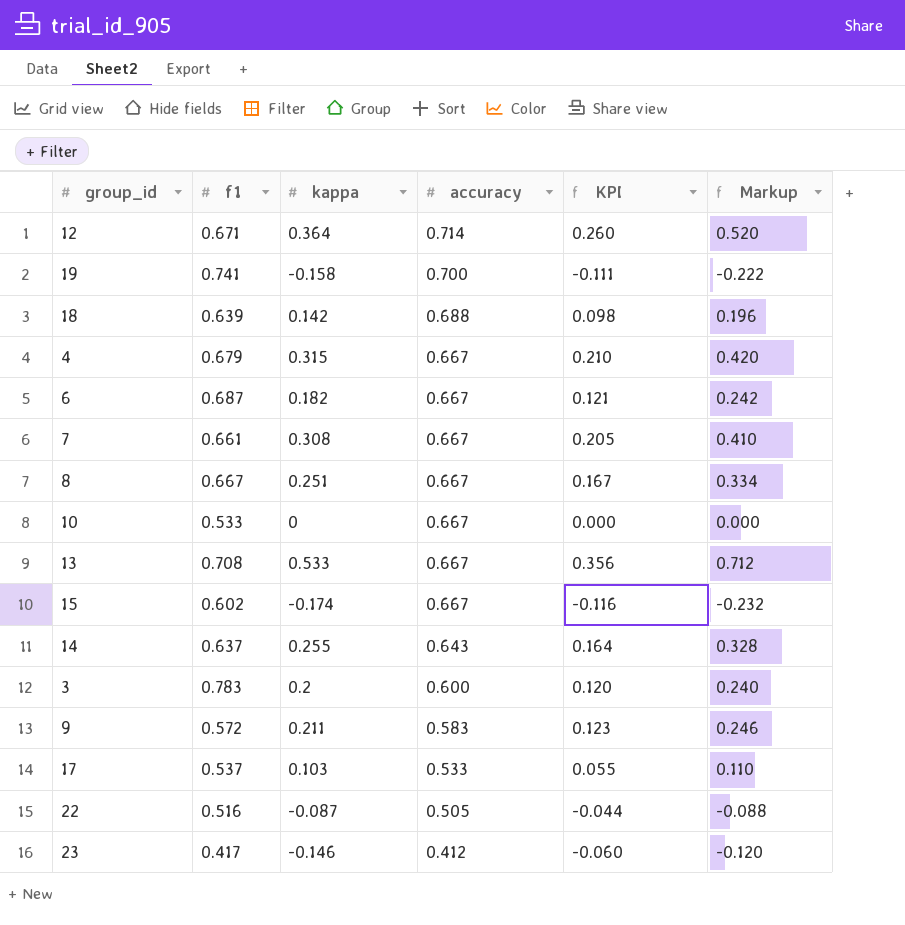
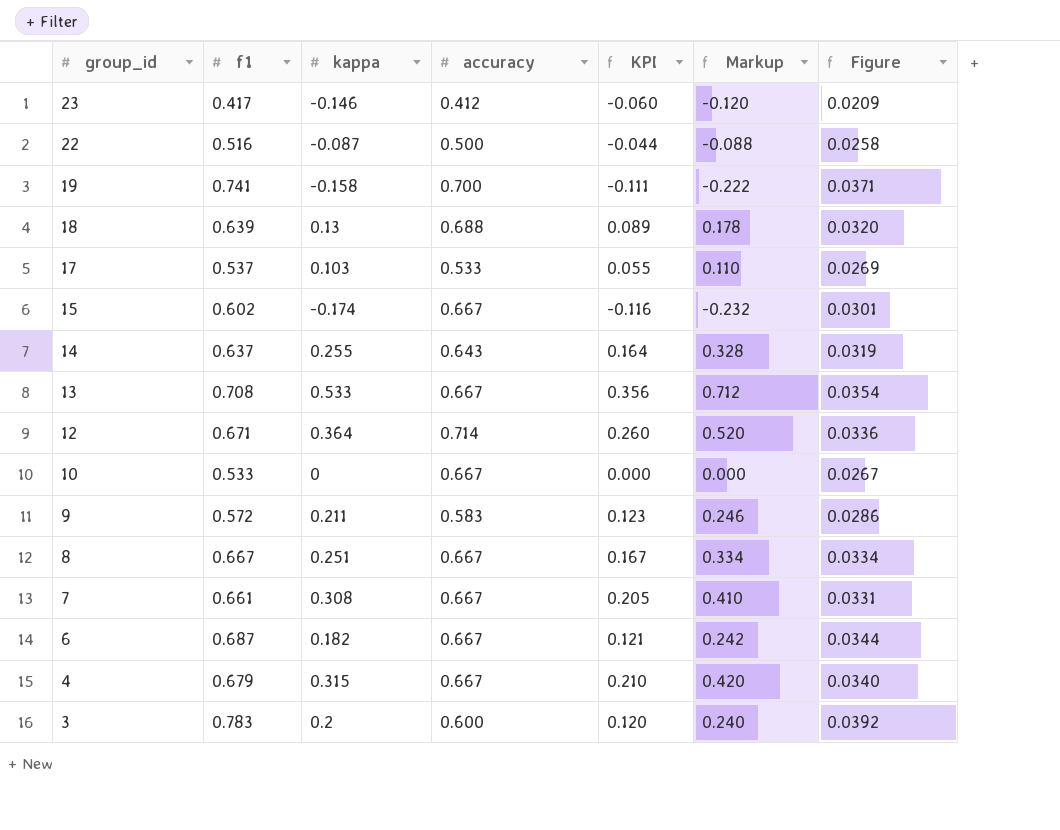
row order: accuracy descending -> group_id descending
column Figure | formula: none -> [f1] * 0.05
22 | accuracy: 0.505 -> 0.500
18 | kappa: 0.142 -> 0.13
18 | KPI: 0.098 -> 0.089
18 | Markup: 0.196 -> 0.178

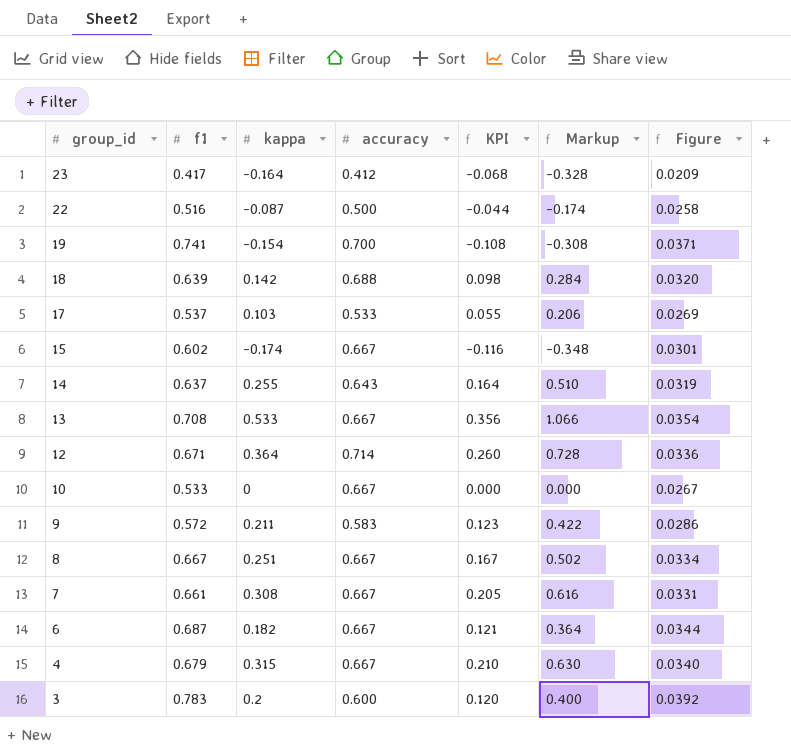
column Markup | formula: [KPI] * 2 -> [kappa] * 2
23 | kappa: -0.146 -> -0.164
23 | KPI: -0.060 -> -0.068
19 | kappa: -0.158 -> -0.154
19 | KPI: -0.111 -> -0.108
18 | kappa: 0.13 -> 0.142
18 | KPI: 0.089 -> 0.098

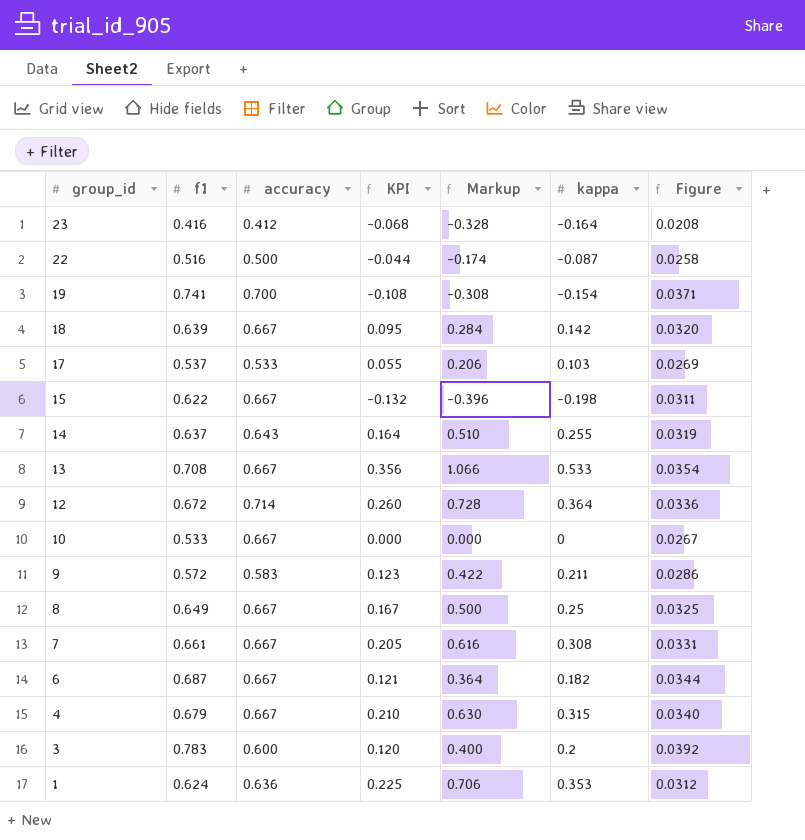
column kappa | position: 3 -> 6
23 | f1: 0.417 -> 0.416
23 | Figure: 0.0209 -> 0.0208
18 | accuracy: 0.688 -> 0.667
18 | KPI: 0.098 -> 0.095
15 | f1: 0.602 -> 0.622
15 | KPI: -0.116 -> -0.132
15 | Markup: -0.348 -> -0.396
15 | kappa: -0.174 -> -0.198
15 | Figure: 0.0301 -> 0.0311
12 | f1: 0.671 -> 0.672
8 | f1: 0.667 -> 0.649
8 | Markup: 0.502 -> 0.500
8 | kappa: 0.251 -> 0.25
8 | Figure: 0.0334 -> 0.0325
row 1: none -> 0.624 | 0.636 | 0.225 | 0.706 | 0.353 | 0.0312

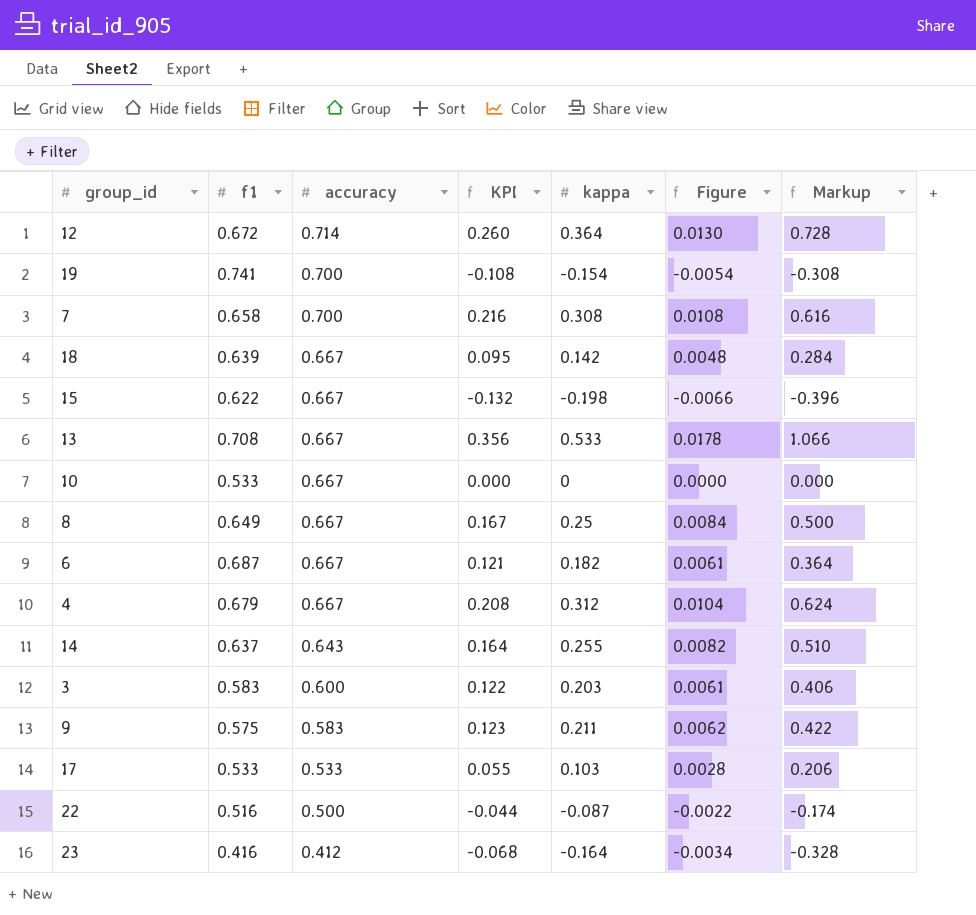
row order: group_id descending -> accuracy descending
column Figure | formula: [f1] * 0.05 -> [KPI] * 0.05
column Markup | position: 5 -> 7
row 1: 0.624 | 0.636 | 0.225 | 0.706 | 0.353 | 0.0312 -> none
7 | f1: 0.661 -> 0.658
7 | accuracy: 0.667 -> 0.700
7 | KPI: 0.205 -> 0.216
4 | KPI: 0.210 -> 0.208
4 | kappa: 0.315 -> 0.312
4 | Markup: 0.630 -> 0.624
3 | f1: 0.783 -> 0.583
3 | KPI: 0.120 -> 0.122
3 | kappa: 0.2 -> 0.203
3 | Markup: 0.400 -> 0.406
9 | f1: 0.572 -> 0.575
17 | f1: 0.537 -> 0.533

